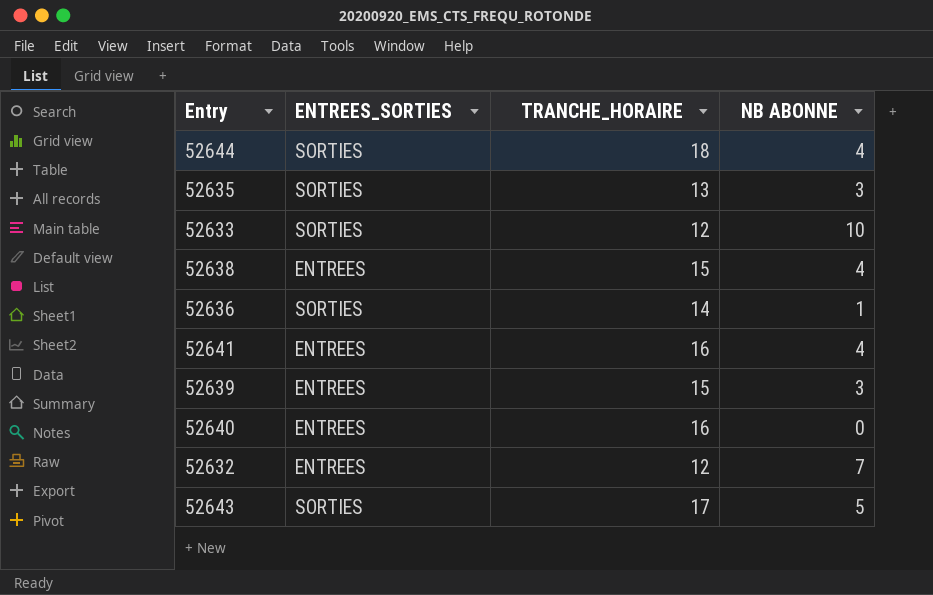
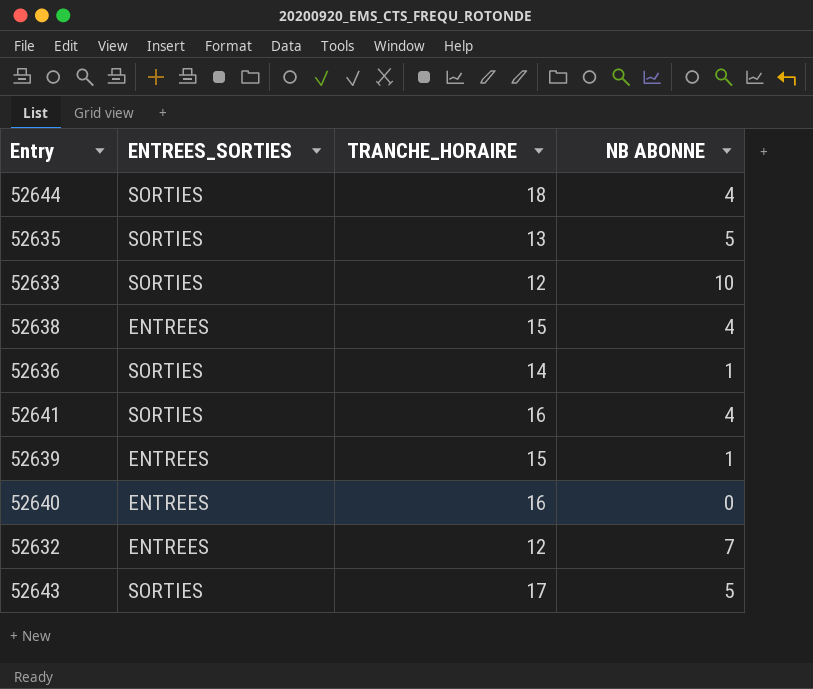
52635 | NB ABONNE: 3 -> 5
52641 | ENTREES_SORTIES: ENTREES -> SORTIES
52639 | NB ABONNE: 3 -> 1

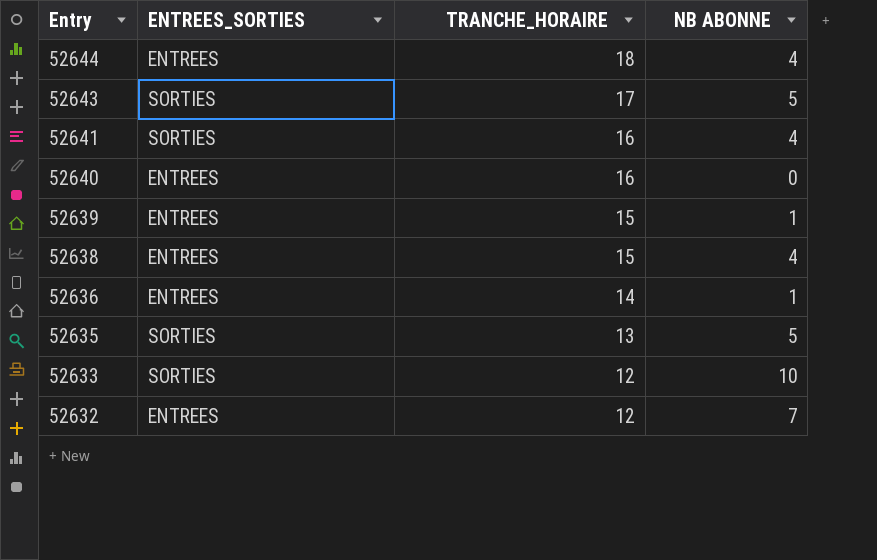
row order: none -> Entry descending
52644 | ENTREES_SORTIES: SORTIES -> ENTREES
52636 | ENTREES_SORTIES: SORTIES -> ENTREES

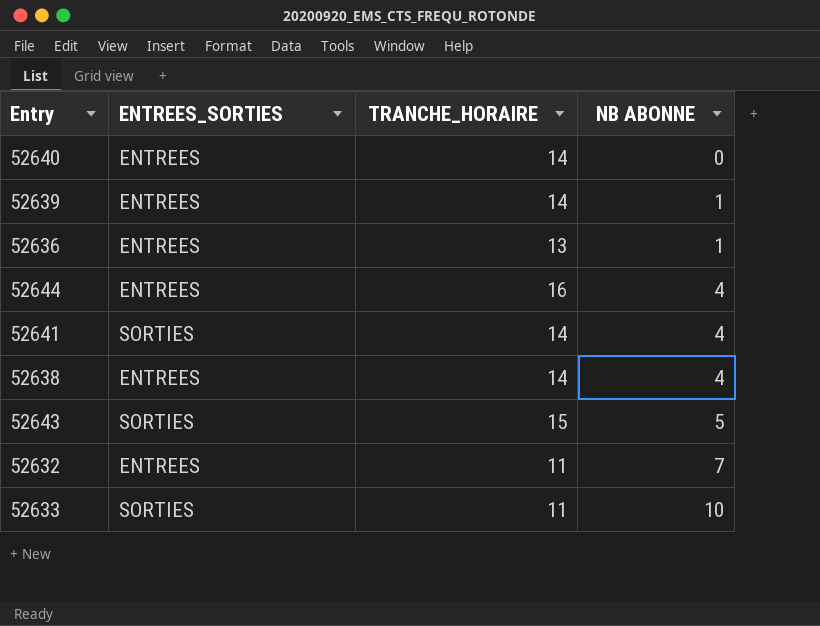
row order: Entry descending -> NB ABONNE ascending
row 52635: SORTIES | 13 | 5 -> none
52640 | TRANCHE_HORAIRE: 16 -> 14
52639 | TRANCHE_HORAIRE: 15 -> 14
52636 | TRANCHE_HORAIRE: 14 -> 13
52644 | TRANCHE_HORAIRE: 18 -> 16
52641 | TRANCHE_HORAIRE: 16 -> 14
52638 | TRANCHE_HORAIRE: 15 -> 14
52643 | TRANCHE_HORAIRE: 17 -> 15
52632 | TRANCHE_HORAIRE: 12 -> 11
52633 | TRANCHE_HORAIRE: 12 -> 11

